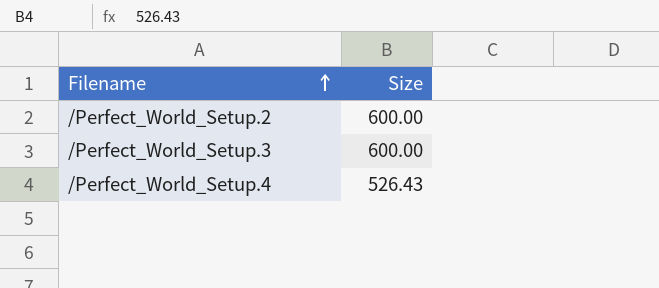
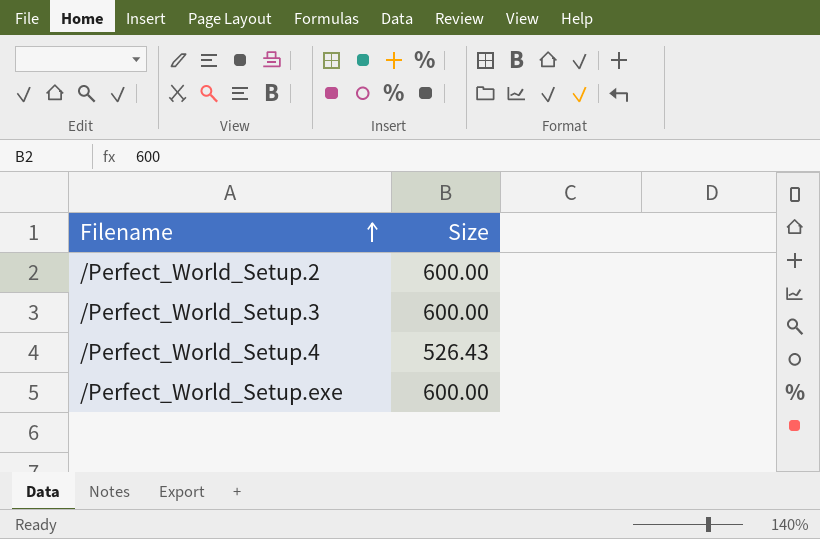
row /Perfect_World_Setup.exe: none -> 600.00

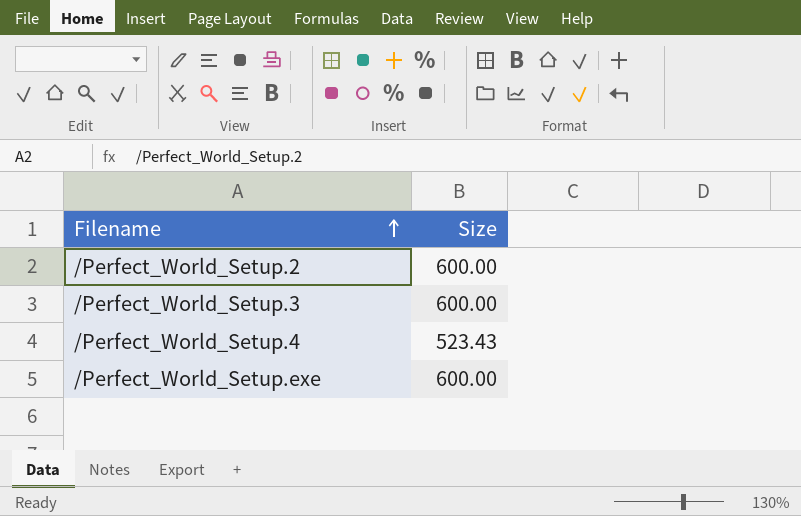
/Perfect_World_Setup.4 | Size: 526.43 -> 523.43

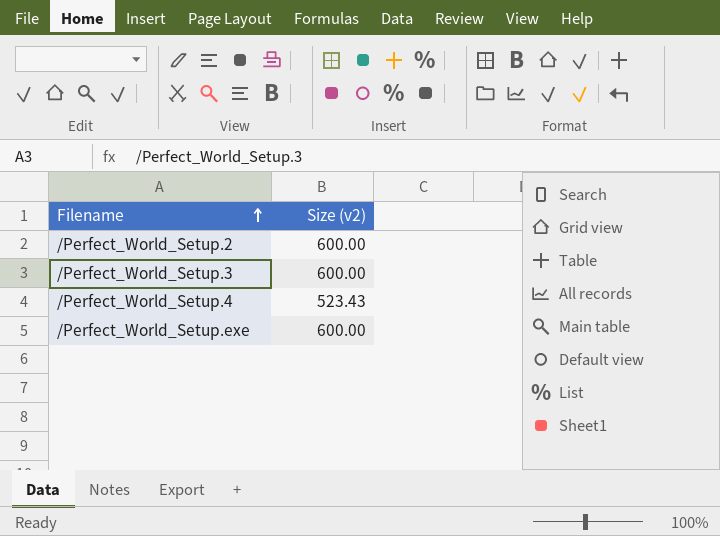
column name: Size -> Size (v2)

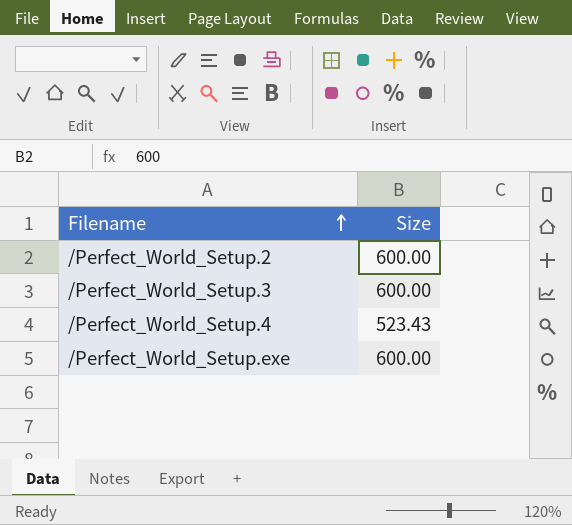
column name: Size (v2) -> Size

